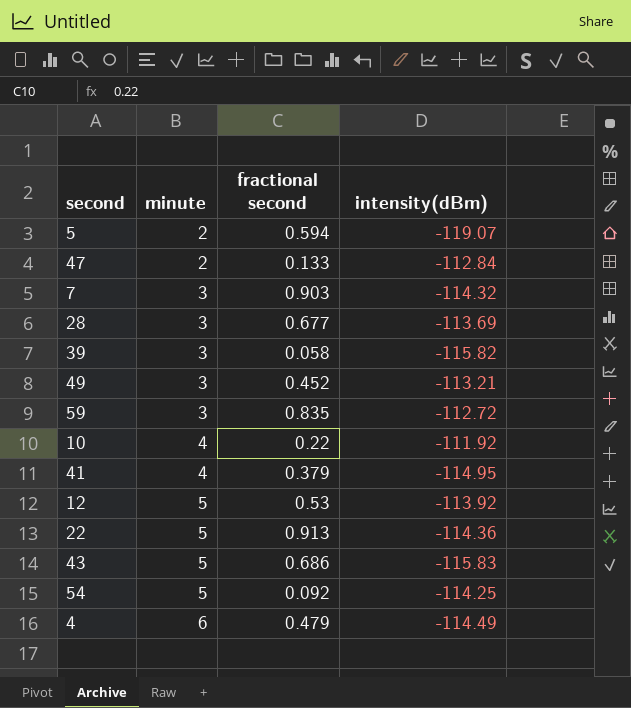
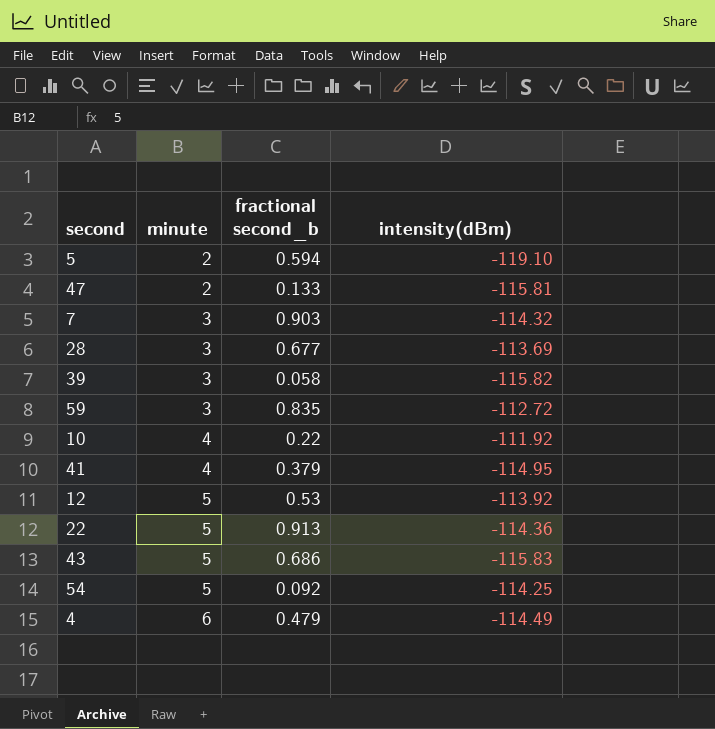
column name: fractional second -> fractional second_b
row 49: 3 | 0.452 | -113.21 -> none
5 | intensity(dBm): -119.07 -> -119.10
47 | intensity(dBm): -112.84 -> -115.81

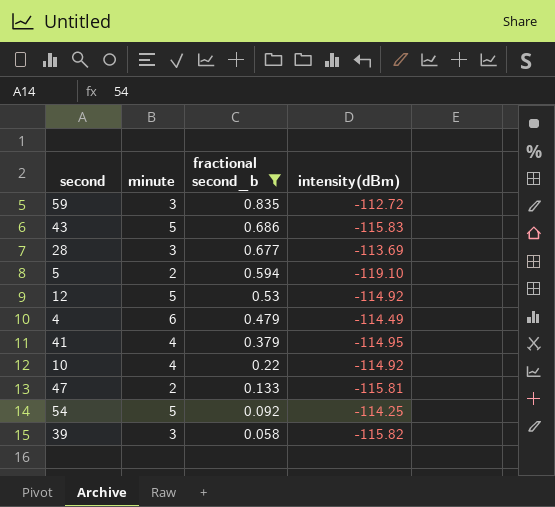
filter: none -> fractional second_b <= 0.835
row order: minute ascending -> fractional second_b descending
12 | intensity(dBm): -113.92 -> -114.92
10 | intensity(dBm): -111.92 -> -114.92

